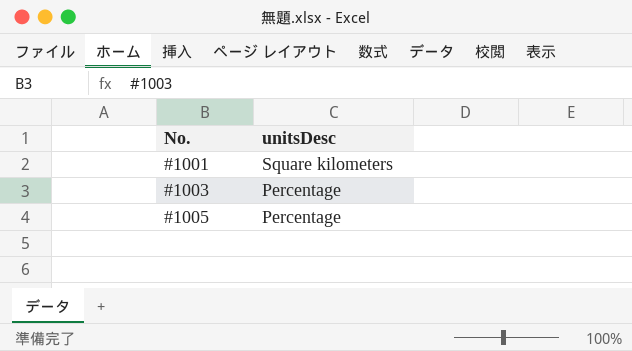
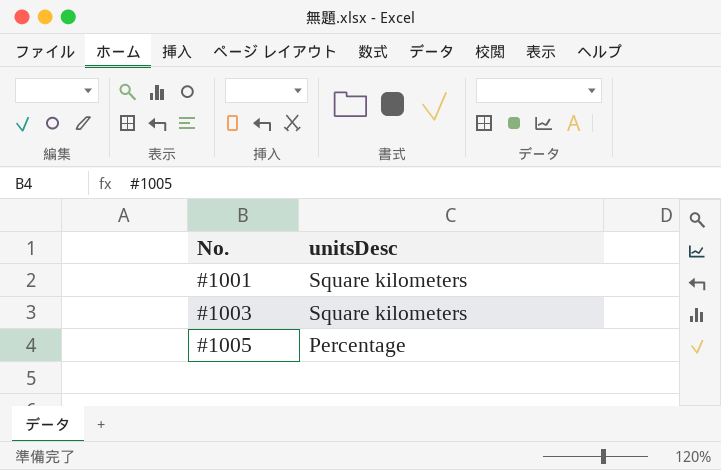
#1003 | unitsDesc: Percentage -> Square kilometers

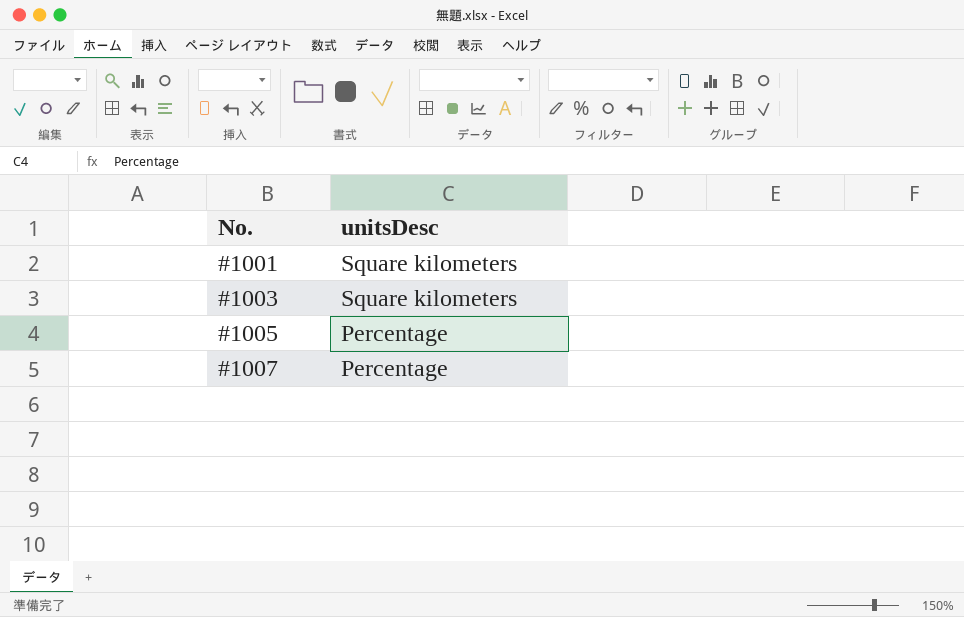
row #1007: none -> Percentage

